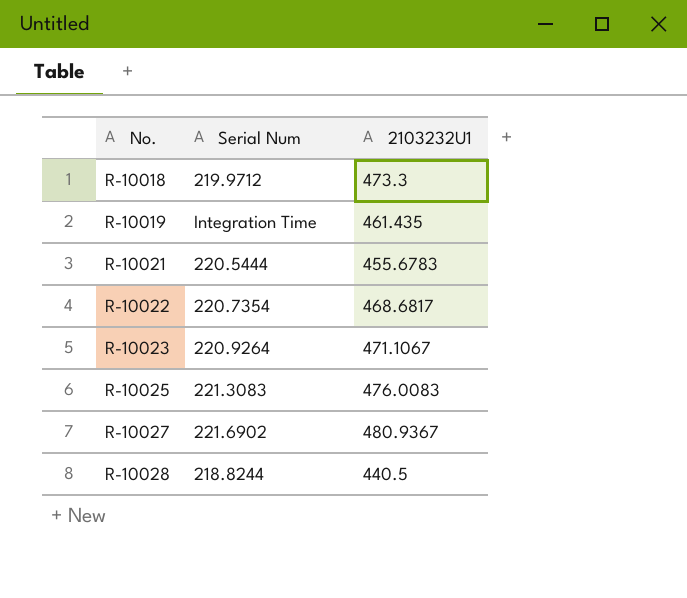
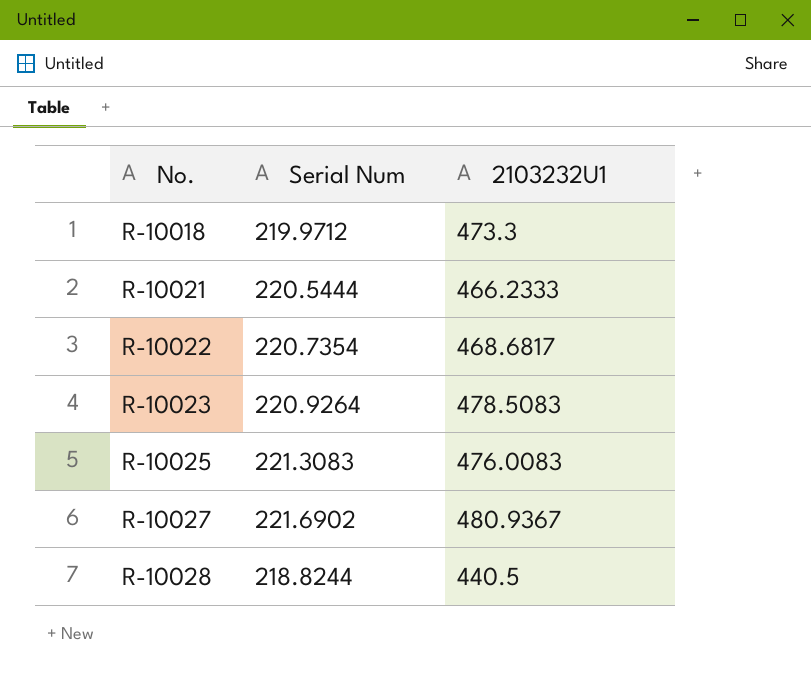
row R-10019: Integration Time | 461.435 -> none
R-10021 | 2103232U1: 455.6783 -> 466.2333
R-10023 | 2103232U1: 471.1067 -> 478.5083

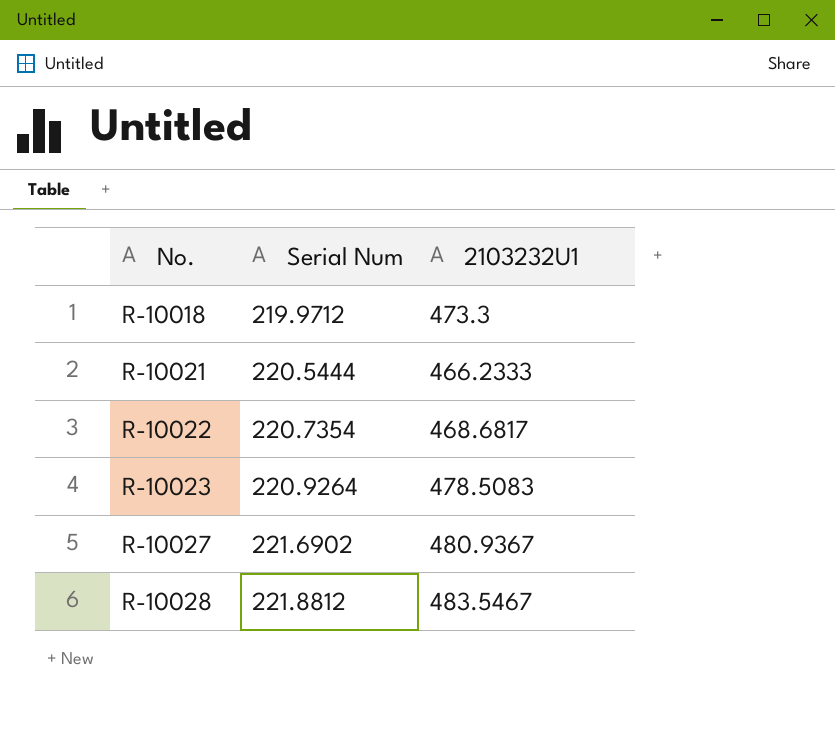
row R-10025: 221.3083 | 476.0083 -> none
R-10028 | Serial Num: 218.8244 -> 221.8812
R-10028 | 2103232U1: 440.5 -> 483.5467

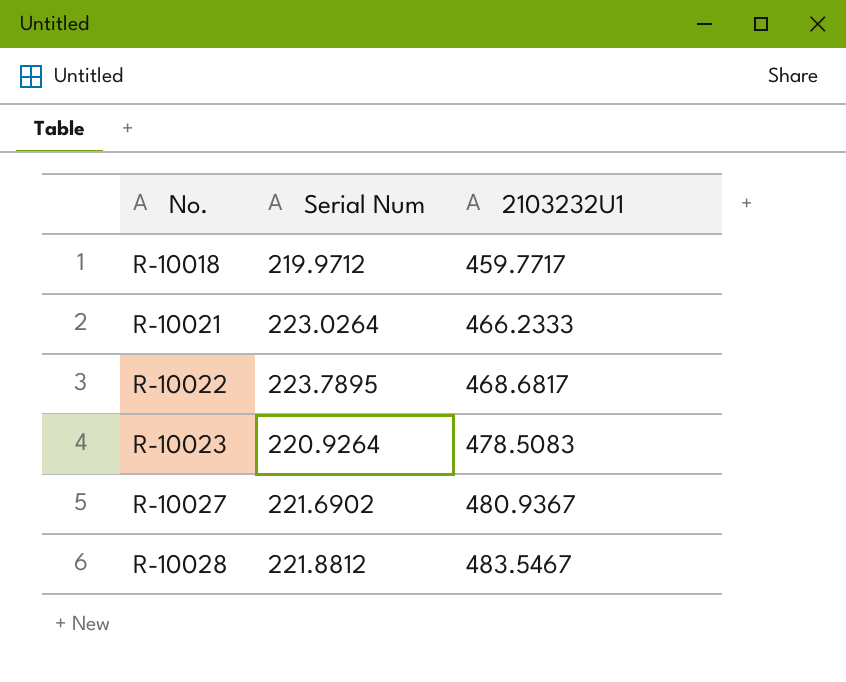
R-10018 | 2103232U1: 473.3 -> 459.7717
R-10021 | Serial Num: 220.5444 -> 223.0264
R-10022 | Serial Num: 220.7354 -> 223.7895

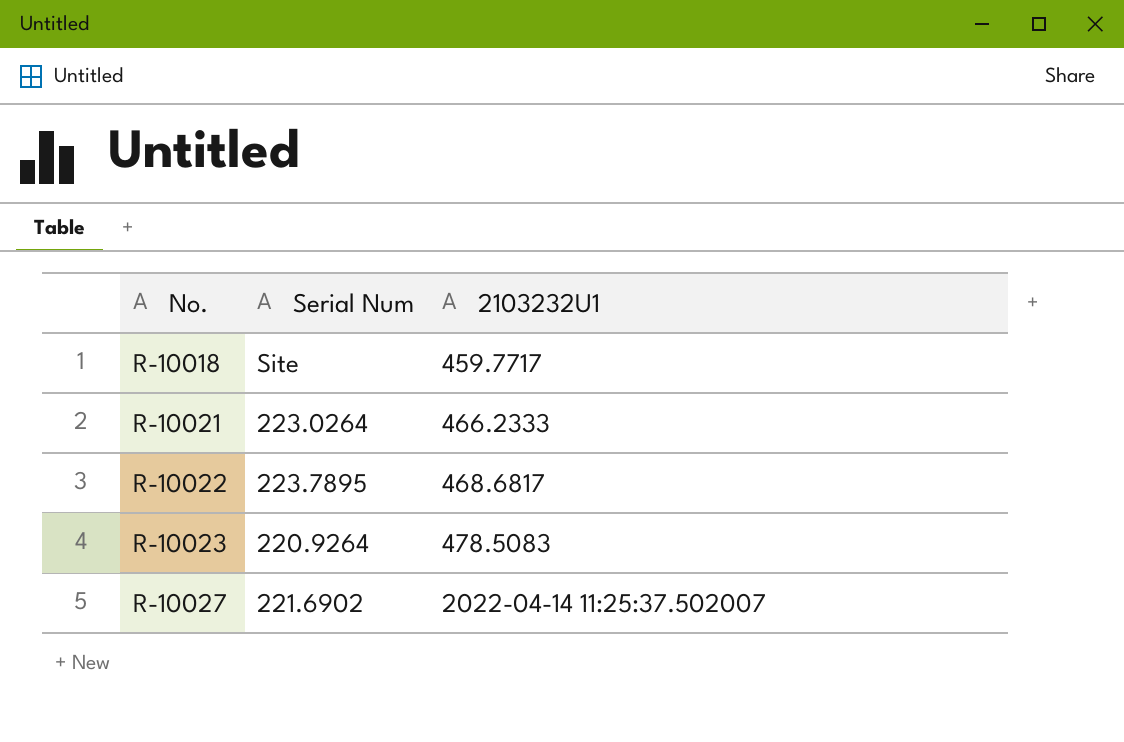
row R-10028: 221.8812 | 483.5467 -> none
R-10018 | Serial Num: 219.9712 -> Site
R-10027 | 2103232U1: 480.9367 -> 2022-04-14 11:25:37.502007

